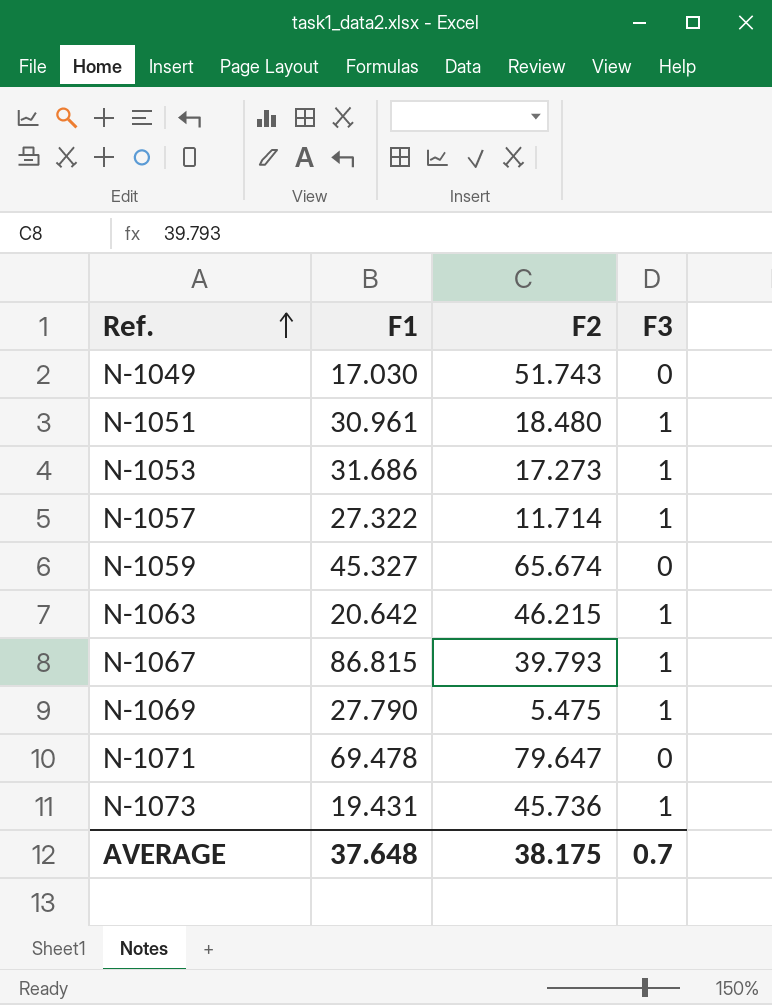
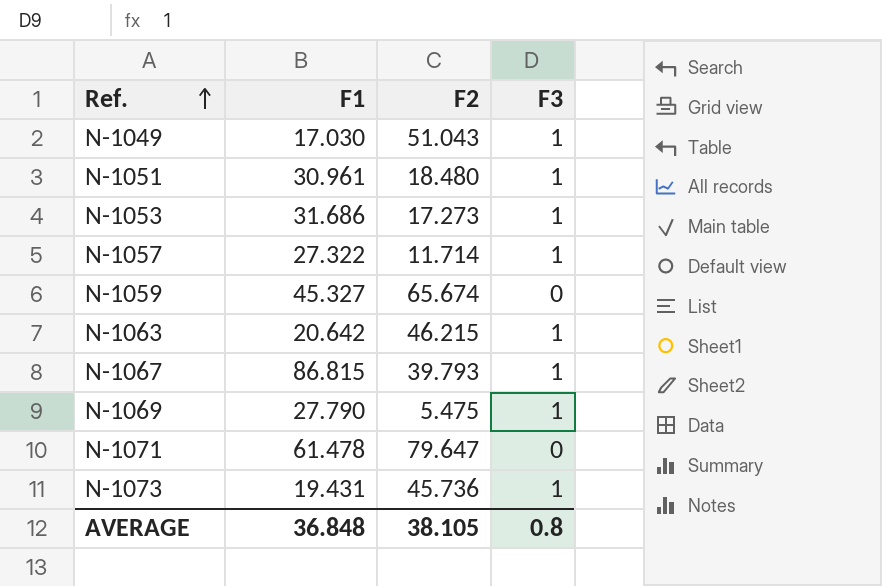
N-1049 | F2: 51.743 -> 51.043
N-1049 | F3: 0 -> 1
N-1071 | F1: 69.478 -> 61.478
AVERAGE | F1: 37.648 -> 36.848
AVERAGE | F2: 38.175 -> 38.105
AVERAGE | F3: 0.7 -> 0.8

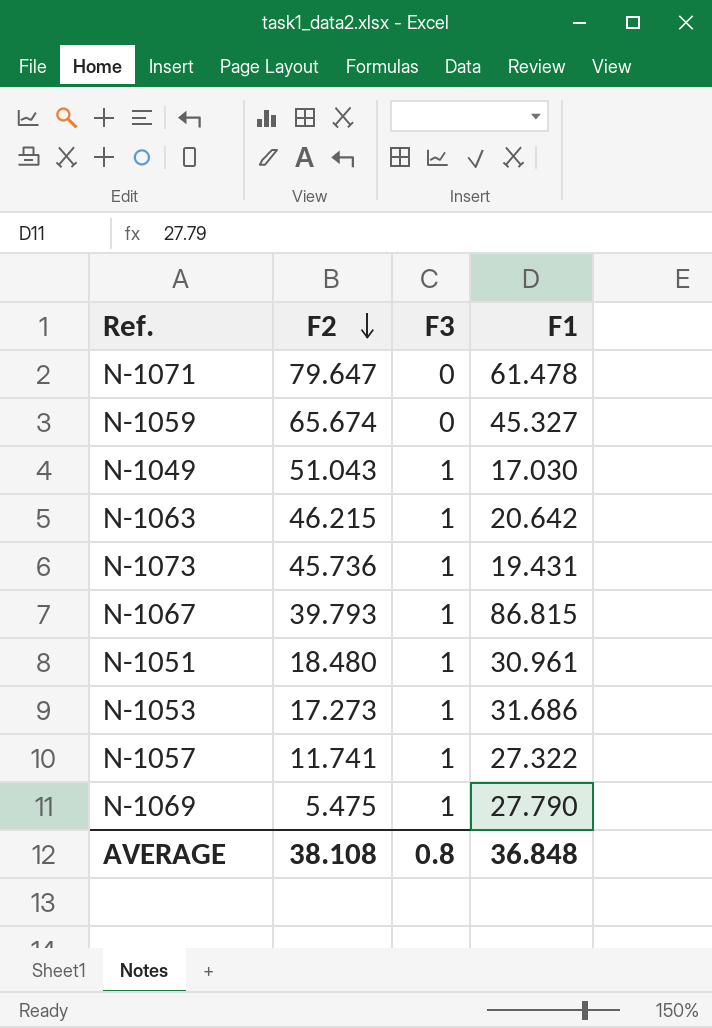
row order: Ref. ascending -> F2 descending
column F1 | position: 2 -> 4
N-1057 | F2: 11.714 -> 11.741
AVERAGE | F2: 38.105 -> 38.108

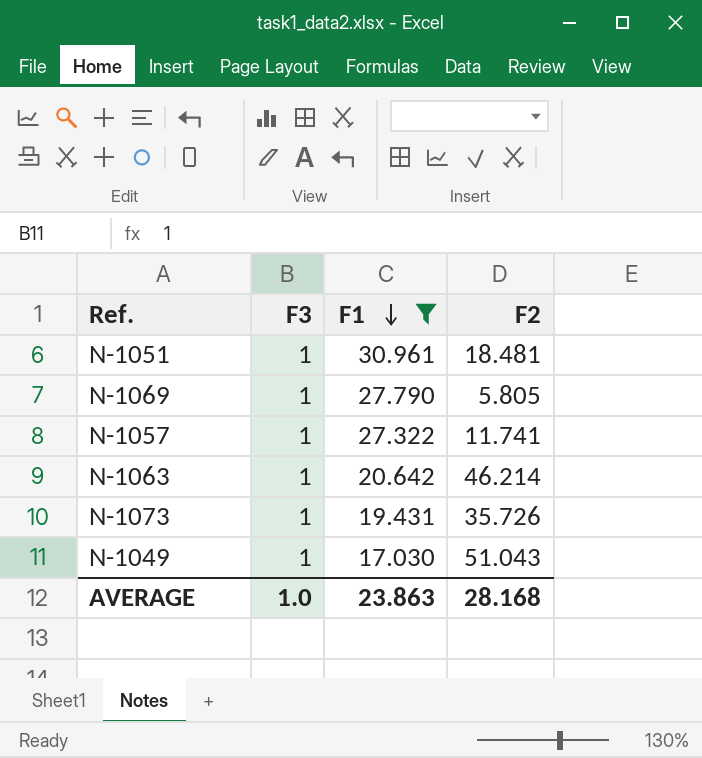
filter: none -> F1 <= 30.961
row order: F2 descending -> F1 descending
column F2 | position: 2 -> 4
N-1051 | F2: 18.480 -> 18.481
N-1069 | F2: 5.475 -> 5.805
N-1063 | F2: 46.215 -> 46.214
N-1073 | F2: 45.736 -> 35.726
AVERAGE | F3: 0.8 -> 1.0
AVERAGE | F1: 36.848 -> 23.863
AVERAGE | F2: 38.108 -> 28.168

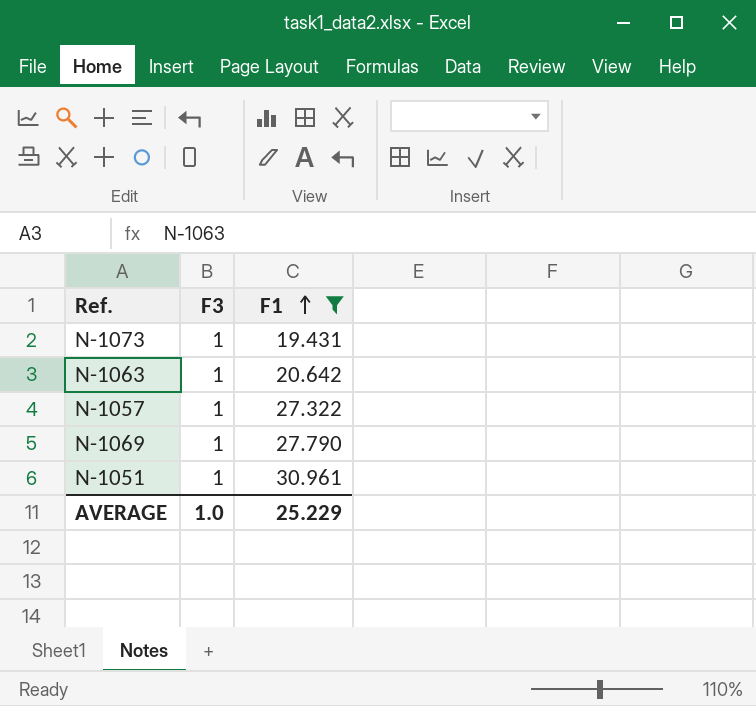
row order: F1 descending -> F1 ascending
column F2 | position: 4 -> none
row N-1049: 1 | 17.030 | 51.043 -> none
AVERAGE | F1: 23.863 -> 25.229

